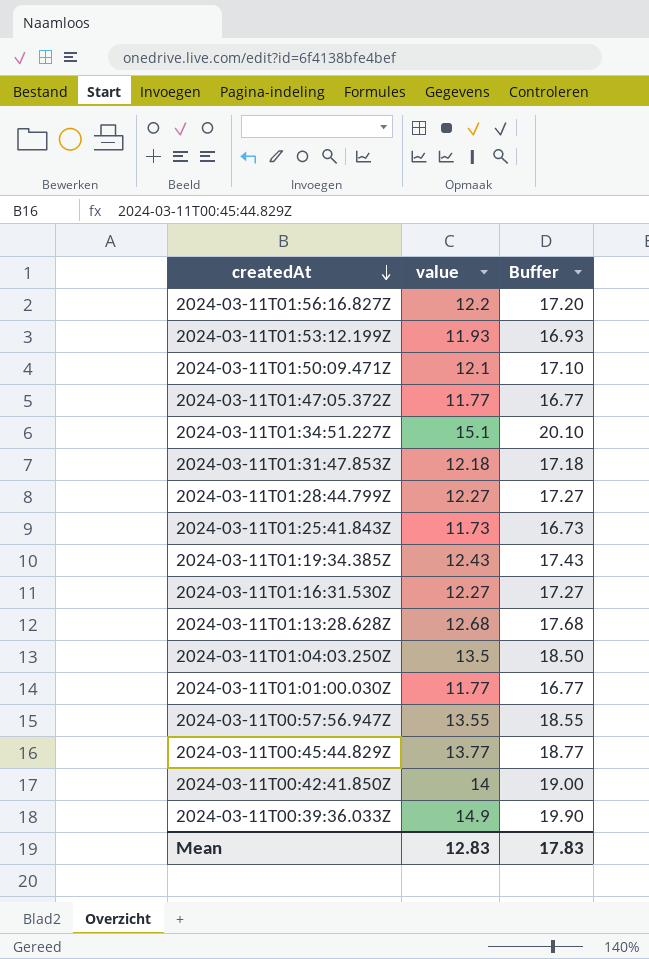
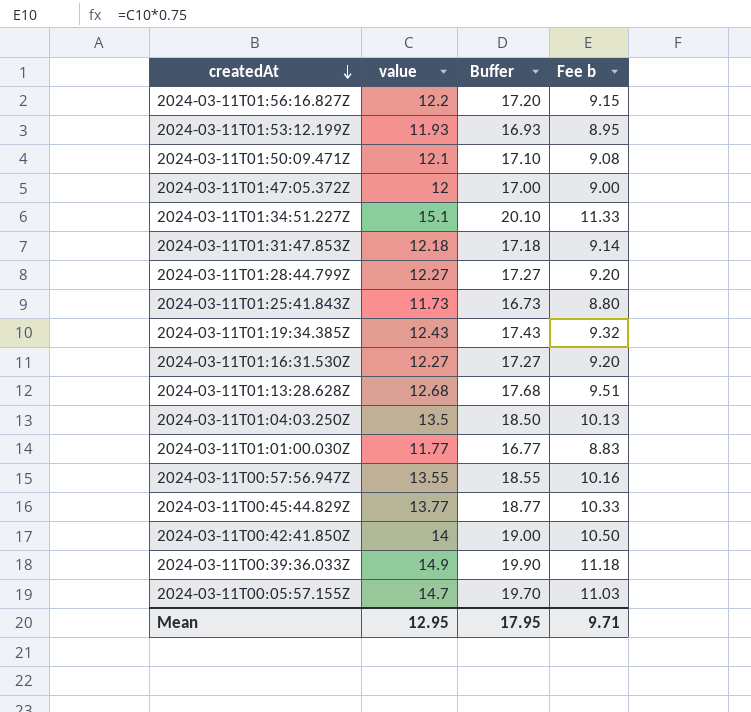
column Fee b | formula: none -> [value] * 0.75
2024-03-11T01:47:05.372Z | value: 11.77 -> 12
2024-03-11T01:47:05.372Z | Buffer: 16.77 -> 17.00
row 2024-03-11T00:05:57.155Z: none -> 14.7 | 19.70 | 11.03
Mean | value: 12.83 -> 12.95
Mean | Buffer: 17.83 -> 17.95

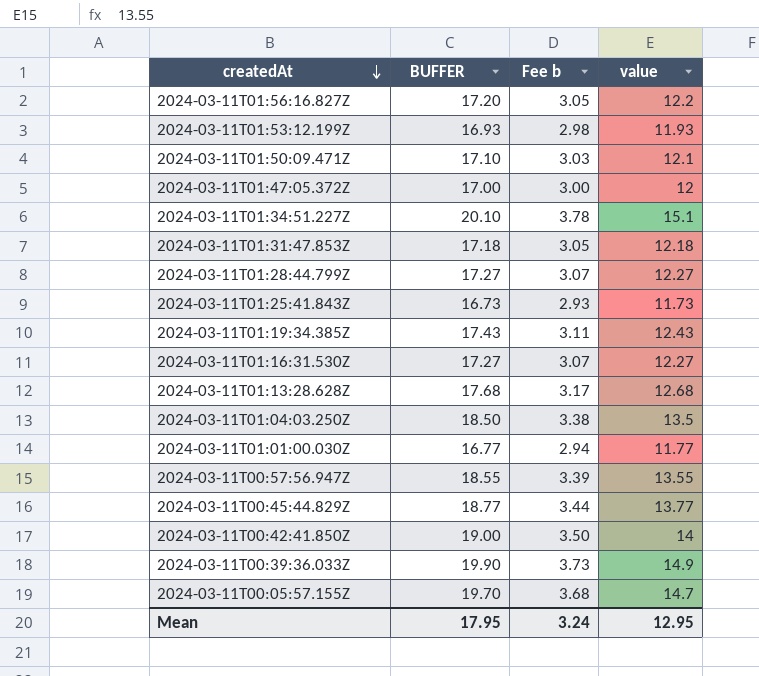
column name: Buffer -> BUFFER
column Fee b | formula: [value] * 0.75 -> [value] * 0.25
column value | position: 2 -> 4
Mean | Fee b: 9.71 -> 3.24

